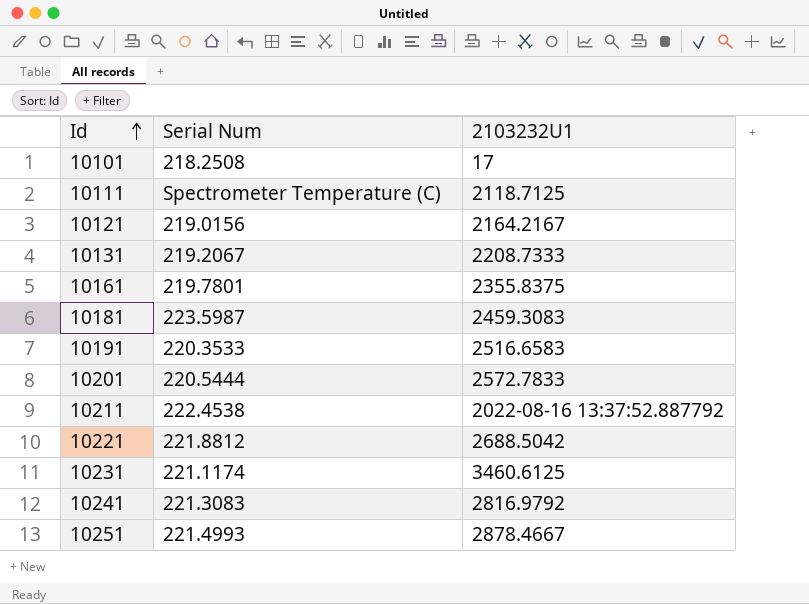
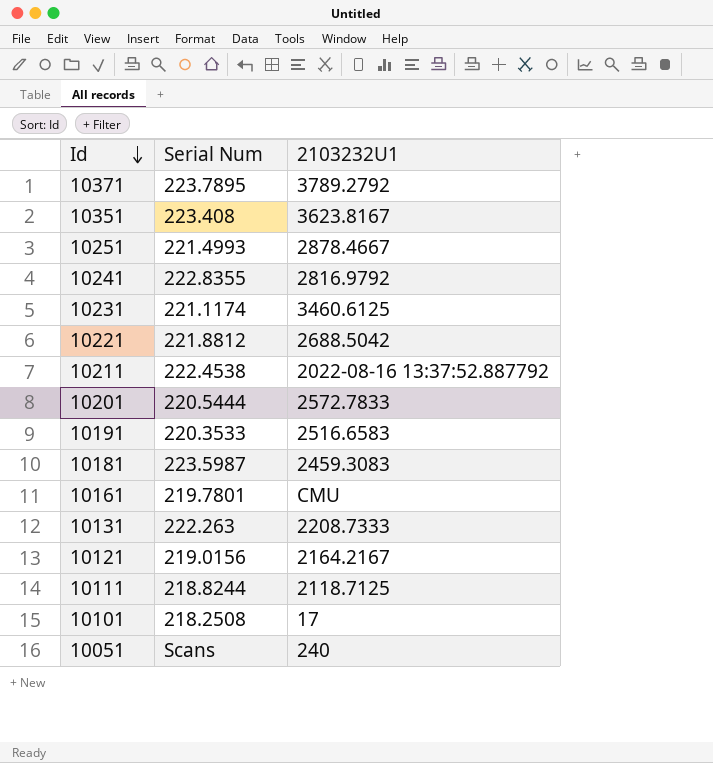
row order: Id ascending -> Id descending
row 10371: none -> 223.7895 | 3789.2792
row 10351: none -> 223.408 | 3623.8167
10241 | Serial Num: 221.3083 -> 222.8355
10161 | 2103232U1: 2355.8375 -> CMU
10131 | Serial Num: 219.2067 -> 222.263
10111 | Serial Num: Spectrometer Temperature (C) -> 218.8244
row 10051: none -> Scans | 240

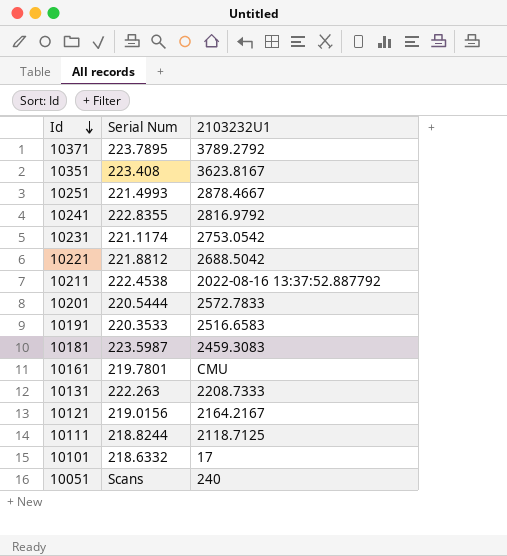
10231 | 2103232U1: 3460.6125 -> 2753.0542
10101 | Serial Num: 218.2508 -> 218.6332

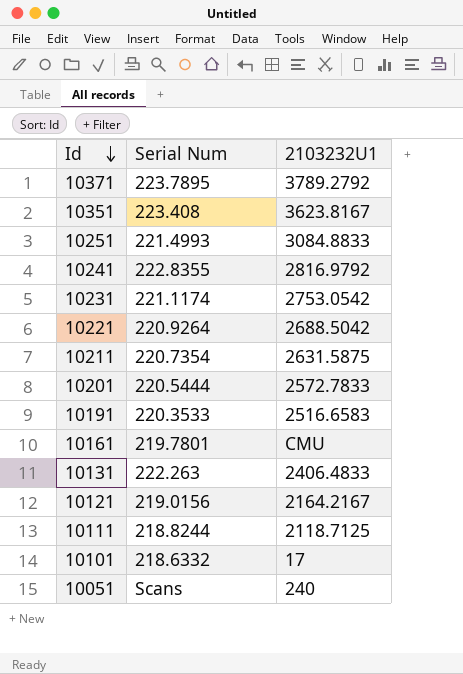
row 10181: 223.5987 | 2459.3083 -> none
10251 | 2103232U1: 2878.4667 -> 3084.8833
10221 | Serial Num: 221.8812 -> 220.9264
10211 | Serial Num: 222.4538 -> 220.7354
10211 | 2103232U1: 2022-08-16 13:37:52.887792 -> 2631.5875
10131 | 2103232U1: 2208.7333 -> 2406.4833

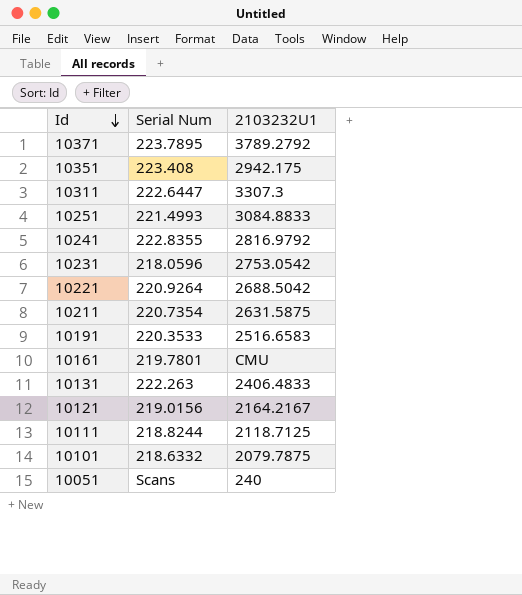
row 10201: 220.5444 | 2572.7833 -> none
10351 | 2103232U1: 3623.8167 -> 2942.175
row 10311: none -> 222.6447 | 3307.3
10231 | Serial Num: 221.1174 -> 218.0596
10101 | 2103232U1: 17 -> 2079.7875

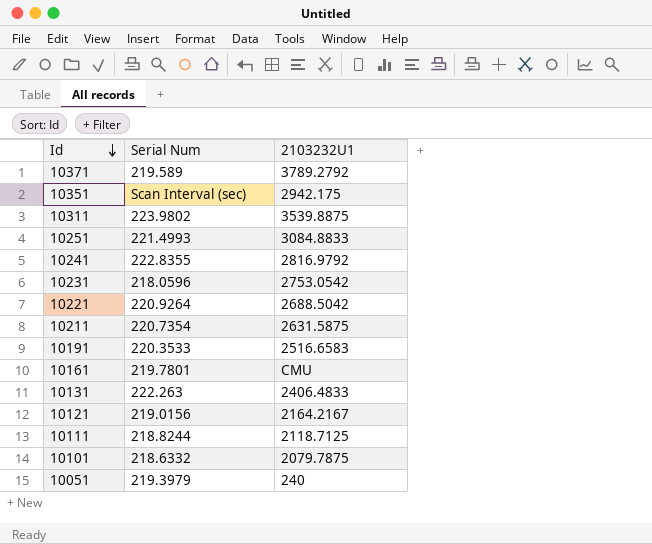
10371 | Serial Num: 223.7895 -> 219.589
10351 | Serial Num: 223.408 -> Scan Interval (sec)
10311 | Serial Num: 222.6447 -> 223.9802
10311 | 2103232U1: 3307.3 -> 3539.8875
10051 | Serial Num: Scans -> 219.3979

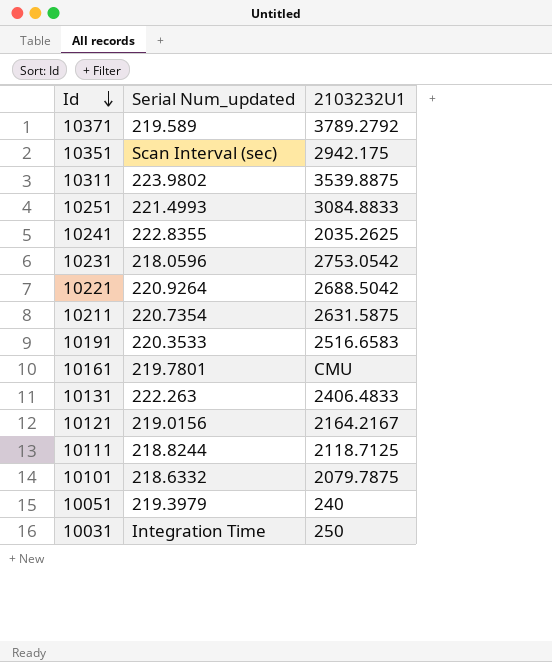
column name: Serial Num -> Serial Num_updated
10241 | 2103232U1: 2816.9792 -> 2035.2625
row 10031: none -> Integration Time | 250

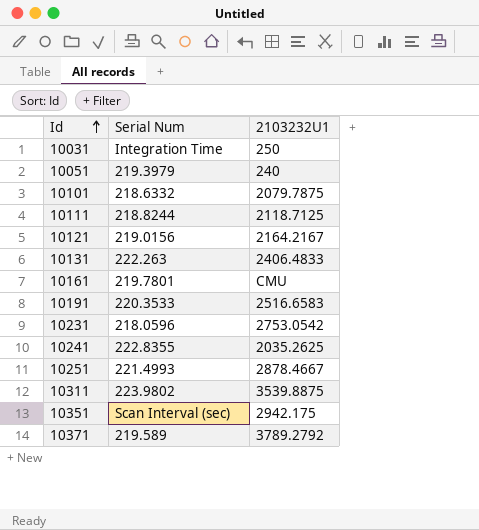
row order: Id descending -> Id ascending
column name: Serial Num_updated -> Serial Num
row 10221: 220.9264 | 2688.5042 -> none
row 10211: 220.7354 | 2631.5875 -> none
10251 | 2103232U1: 3084.8833 -> 2878.4667

